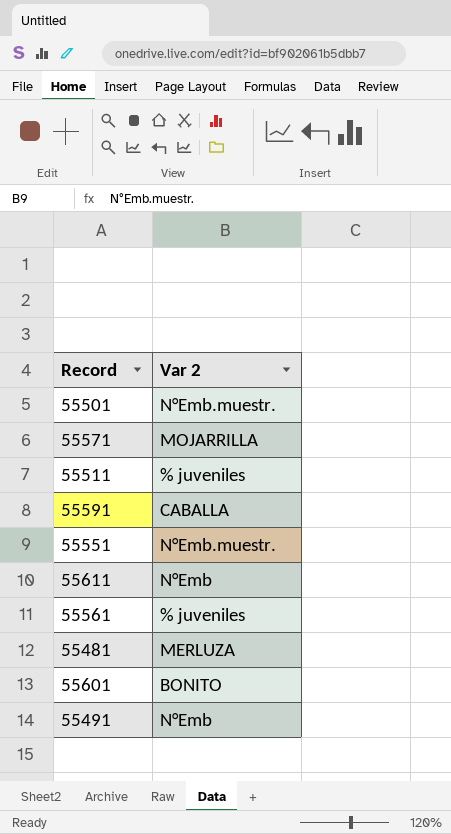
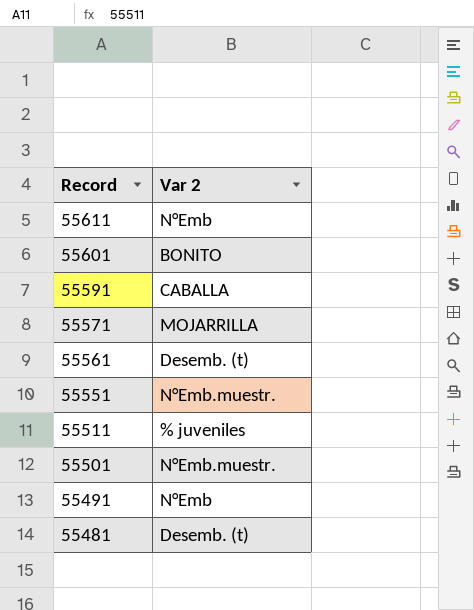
row order: none -> Record descending
55561 | Var 2: % juveniles -> Desemb. (t)
55481 | Var 2: MERLUZA -> Desemb. (t)

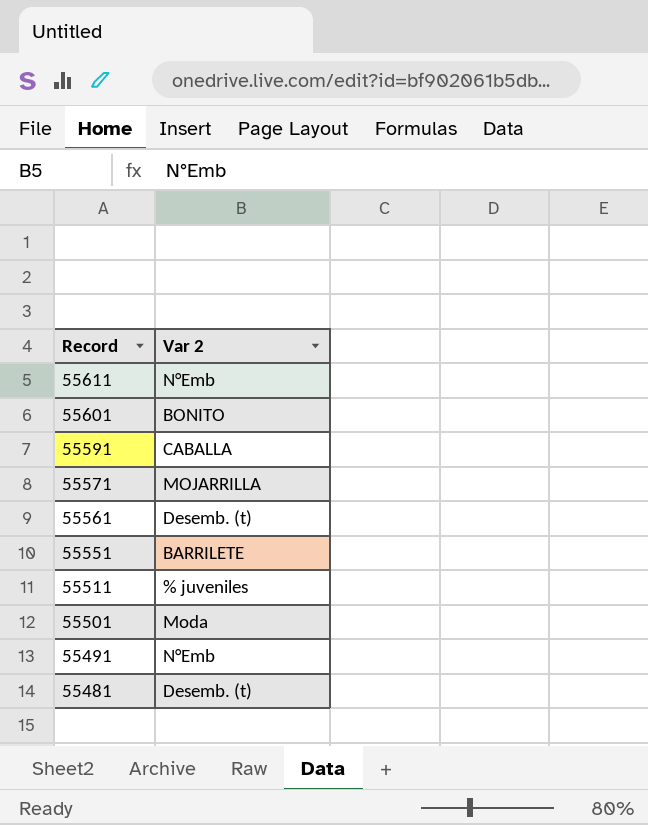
55551 | Var 2: N°Emb.muestr. -> BARRILETE
55501 | Var 2: N°Emb.muestr. -> Moda

